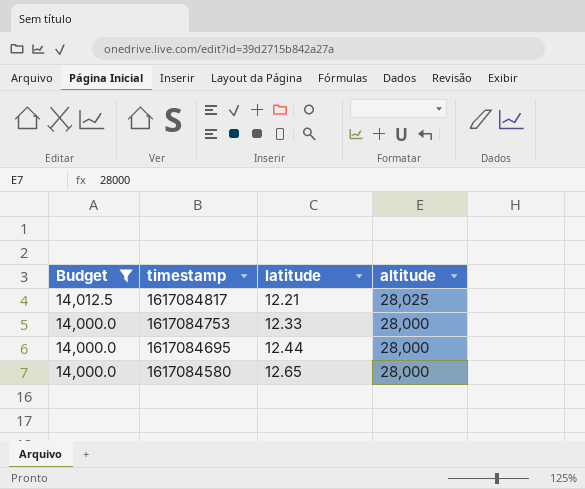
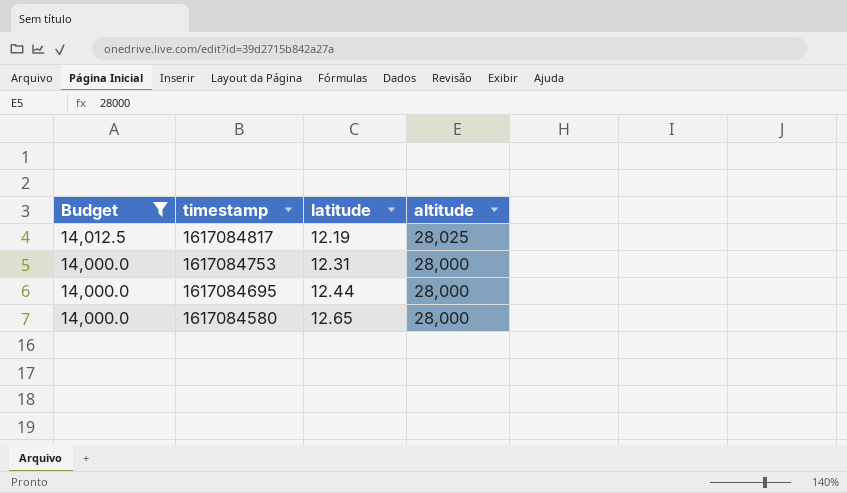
1617084817 | latitude: 12.21 -> 12.19
1617084753 | latitude: 12.33 -> 12.31

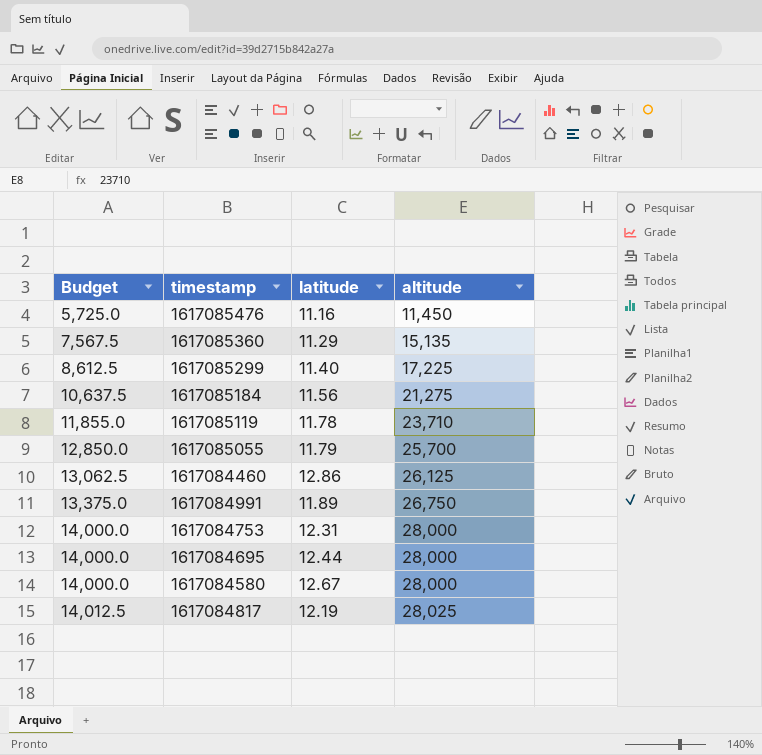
filter: Budget >= 14,000.0 -> none
row order: Budget descending -> Budget ascending
1617084580 | latitude: 12.65 -> 12.67

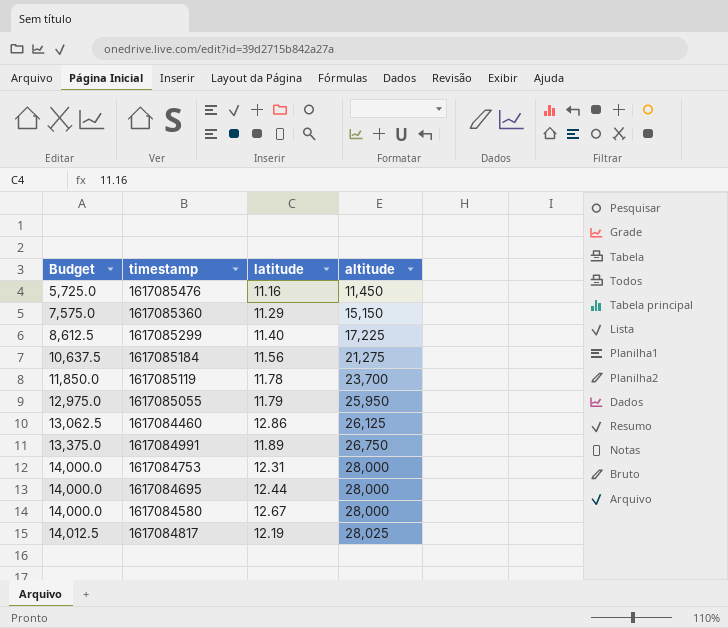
1617085360 | Budget: 7,567.5 -> 7,575.0
1617085360 | altitude: 15,135 -> 15,150
1617085119 | Budget: 11,855.0 -> 11,850.0
1617085119 | altitude: 23,710 -> 23,700
1617085055 | Budget: 12,850.0 -> 12,975.0
1617085055 | altitude: 25,700 -> 25,950

